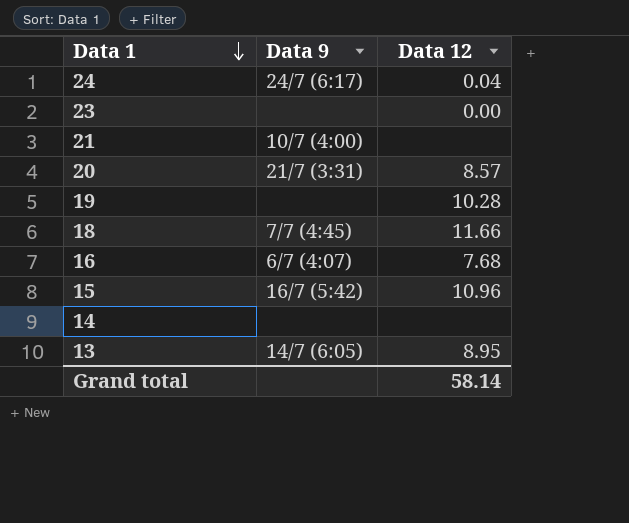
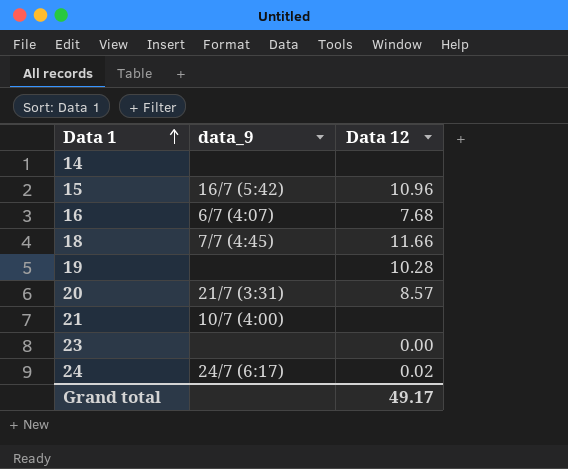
row order: Data 1 descending -> Data 1 ascending
column name: Data 9 -> data_9
row 13: 14/7 (6:05) | 8.95 -> none
24 | Data 12: 0.04 -> 0.02
Grand total | Data 12: 58.14 -> 49.17

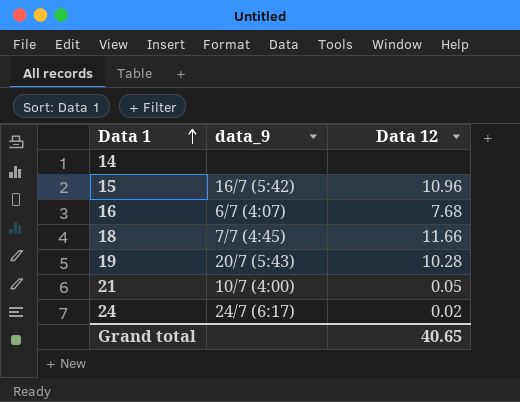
row 20: 21/7 (3:31) | 8.57 -> none
row 23: none | 0.00 -> none
19 | data_9: none -> 20/7 (5:43)
21 | Data 12: none -> 0.05
Grand total | Data 12: 49.17 -> 40.65

